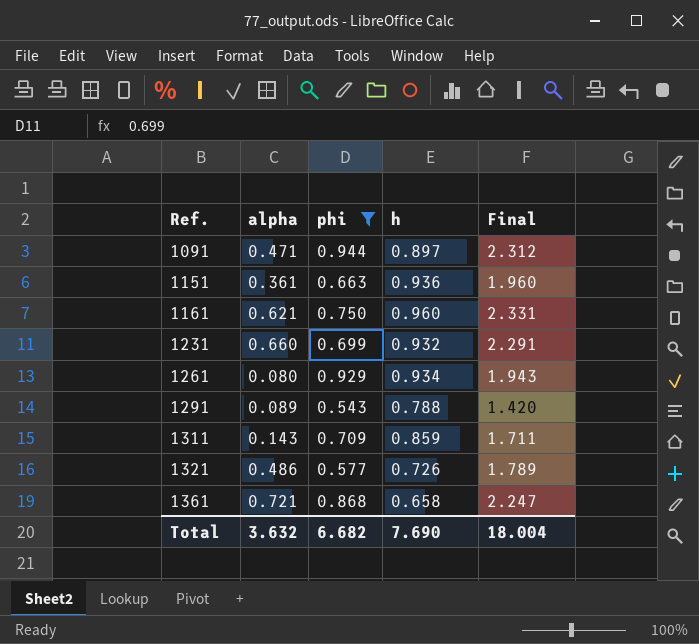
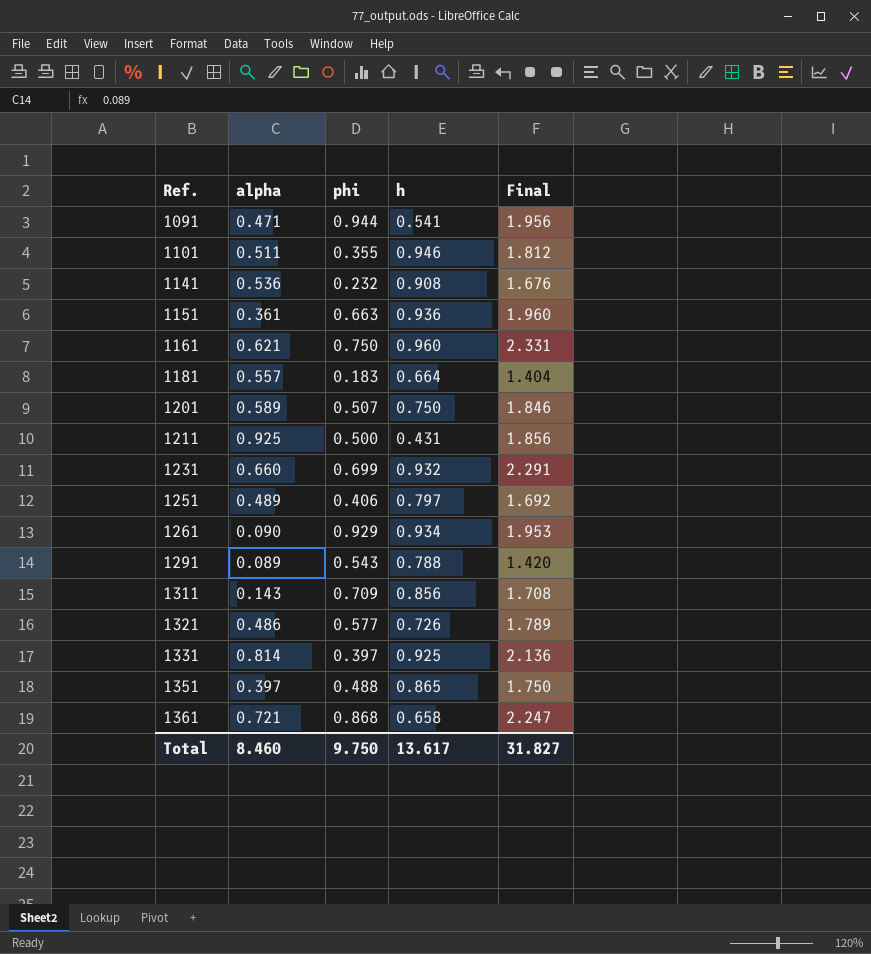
filter: phi >= 0.543 -> none
1091 | h: 0.897 -> 0.541
1091 | Final: 2.312 -> 1.956
1261 | alpha: 0.080 -> 0.090
1261 | Final: 1.943 -> 1.953
1311 | h: 0.859 -> 0.856
1311 | Final: 1.711 -> 1.708
Total | alpha: 3.632 -> 8.460
Total | phi: 6.682 -> 9.750
Total | h: 7.690 -> 13.617
Total | Final: 18.004 -> 31.827

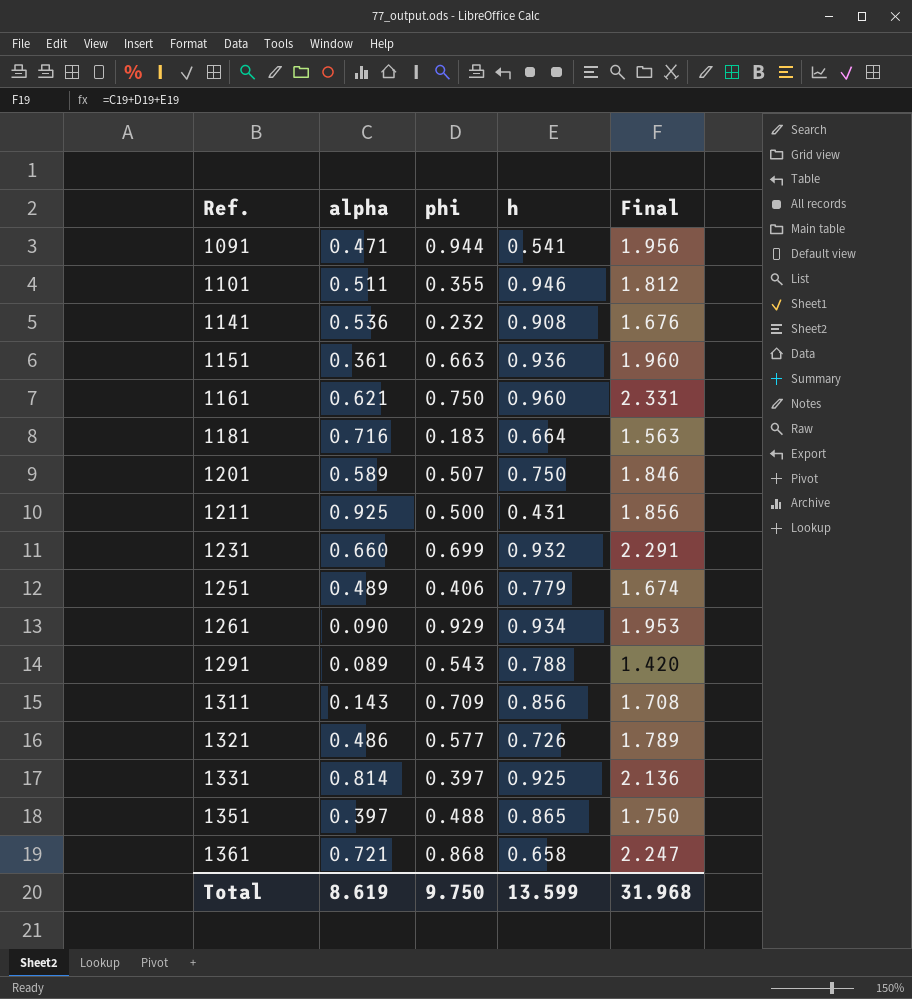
1181 | alpha: 0.557 -> 0.716
1181 | Final: 1.404 -> 1.563
1251 | h: 0.797 -> 0.779
1251 | Final: 1.692 -> 1.674
Total | alpha: 8.460 -> 8.619
Total | h: 13.617 -> 13.599
Total | Final: 31.827 -> 31.968

